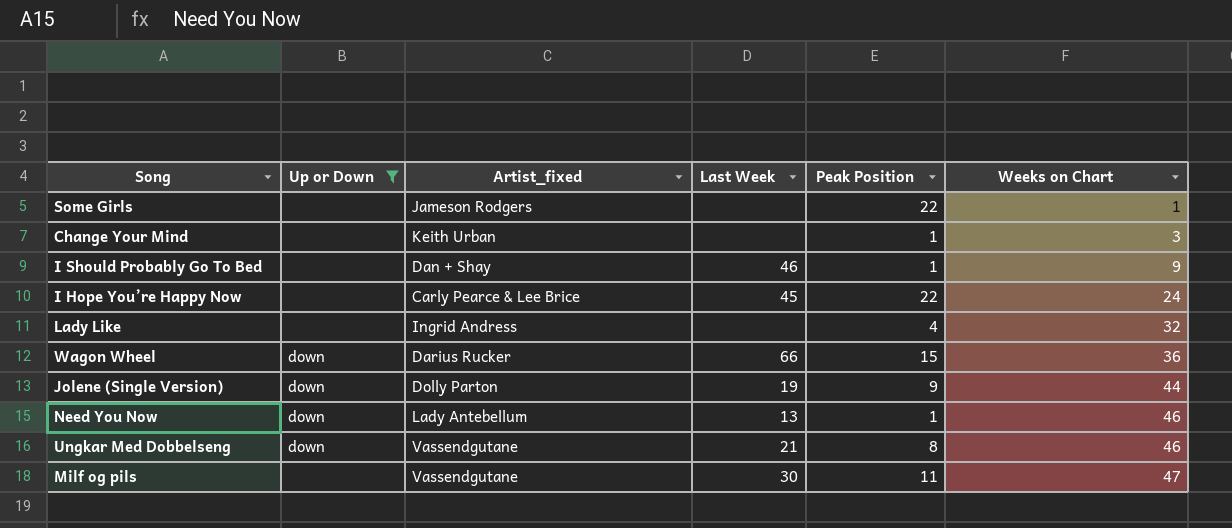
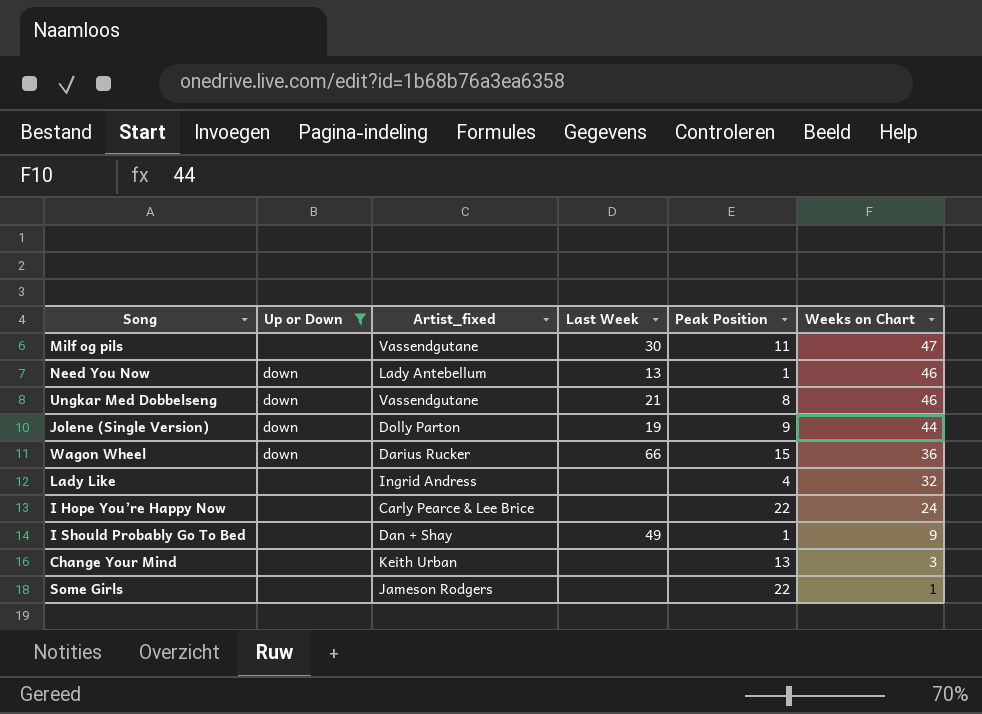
row order: Weeks on Chart ascending -> Weeks on Chart descending
I Hope You’re Happy Now | Last Week: 45 -> none
I Should Probably Go To Bed | Last Week: 46 -> 49
Change Your Mind | Peak Position: 1 -> 13

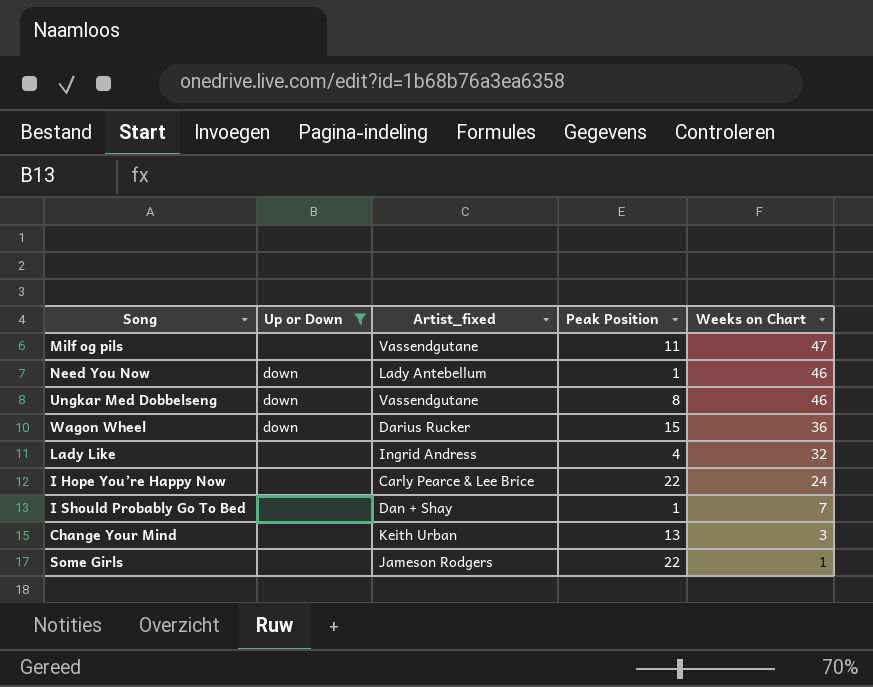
column Last Week | position: 4 -> none
row Jolene (Single Version): down | Dolly Parton | 19 | 9 | 44 -> none
I Should Probably Go To Bed | Weeks on Chart: 9 -> 7

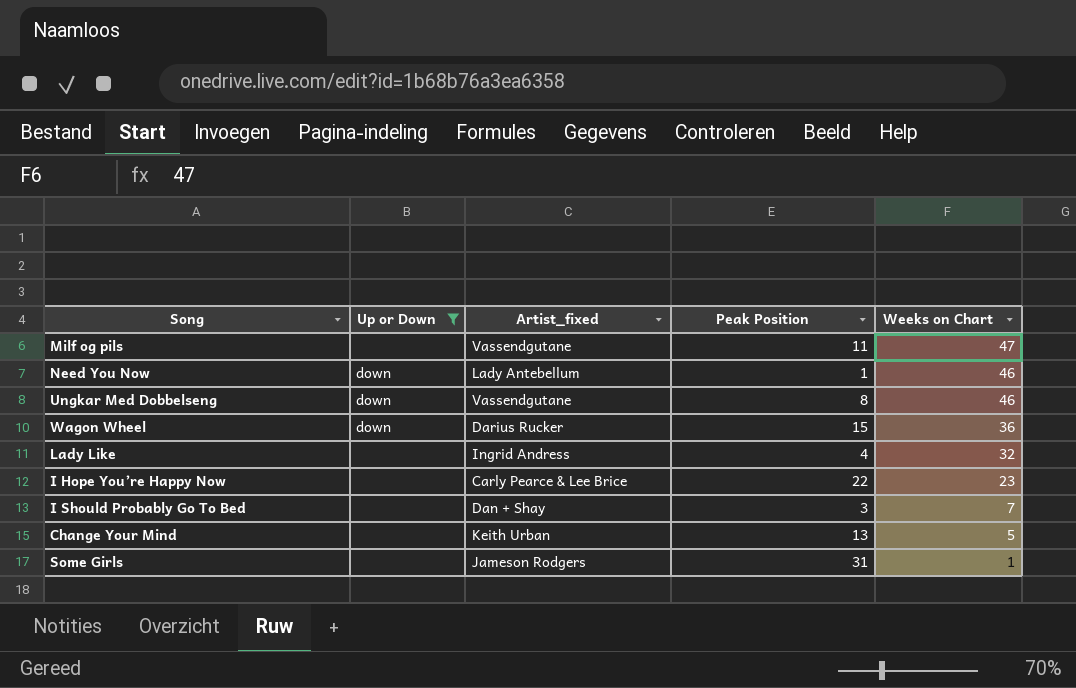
I Hope You’re Happy Now | Weeks on Chart: 24 -> 23
I Should Probably Go To Bed | Peak Position: 1 -> 3
Change Your Mind | Weeks on Chart: 3 -> 5
Some Girls | Peak Position: 22 -> 31

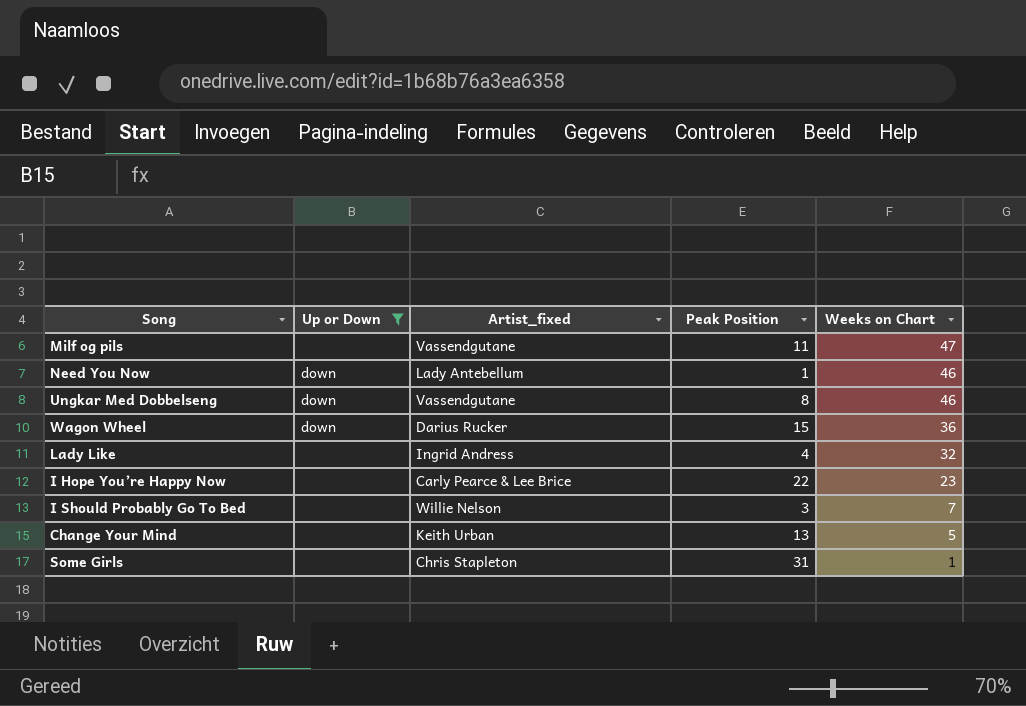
I Should Probably Go To Bed | Artist_fixed: Dan + Shay -> Willie Nelson
Some Girls | Artist_fixed: Jameson Rodgers -> Chris Stapleton

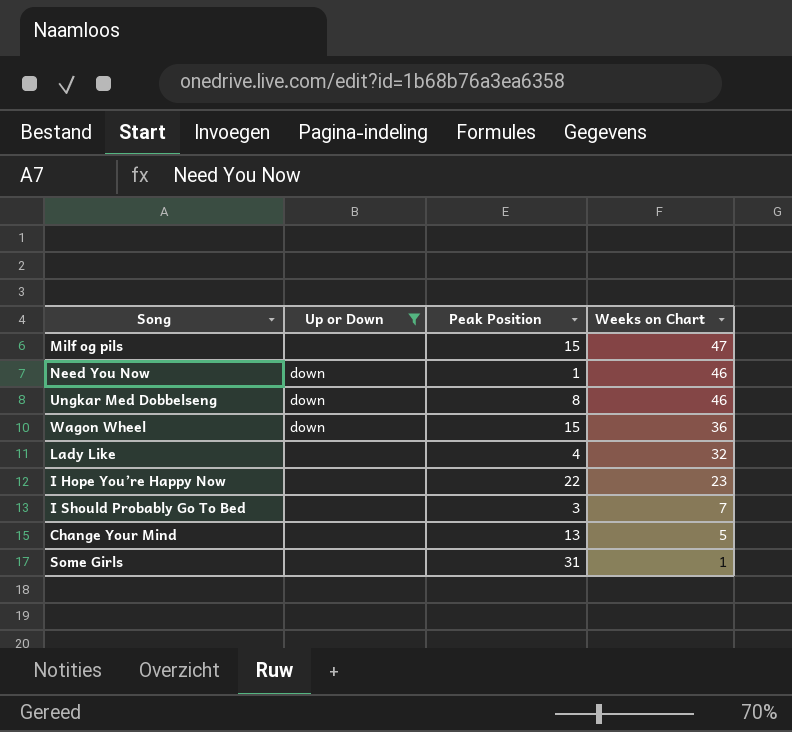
column Artist_fixed | position: 3 -> none
Milf og pils | Peak Position: 11 -> 15

